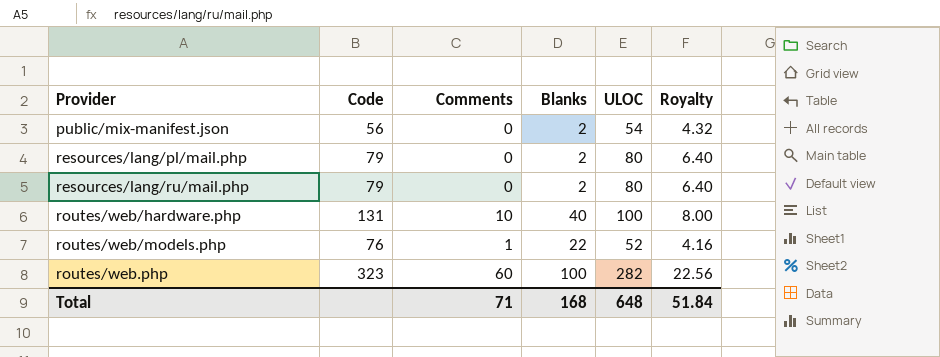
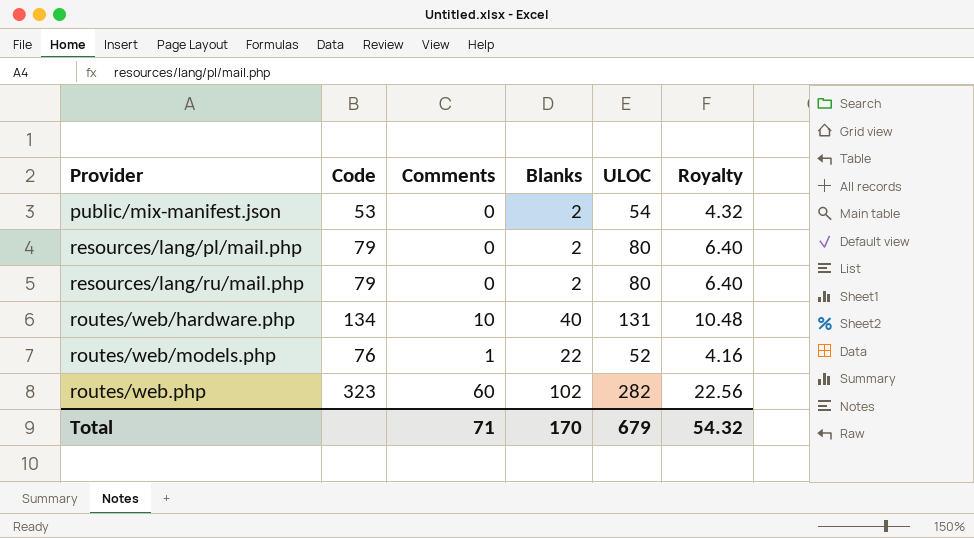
public/mix-manifest.json | Code: 56 -> 53
routes/web/hardware.php | Code: 131 -> 134
routes/web/hardware.php | ULOC: 100 -> 131
routes/web/hardware.php | Royalty: 8.00 -> 10.48
routes/web.php | Blanks: 100 -> 102
Total | Blanks: 168 -> 170
Total | ULOC: 648 -> 679
Total | Royalty: 51.84 -> 54.32

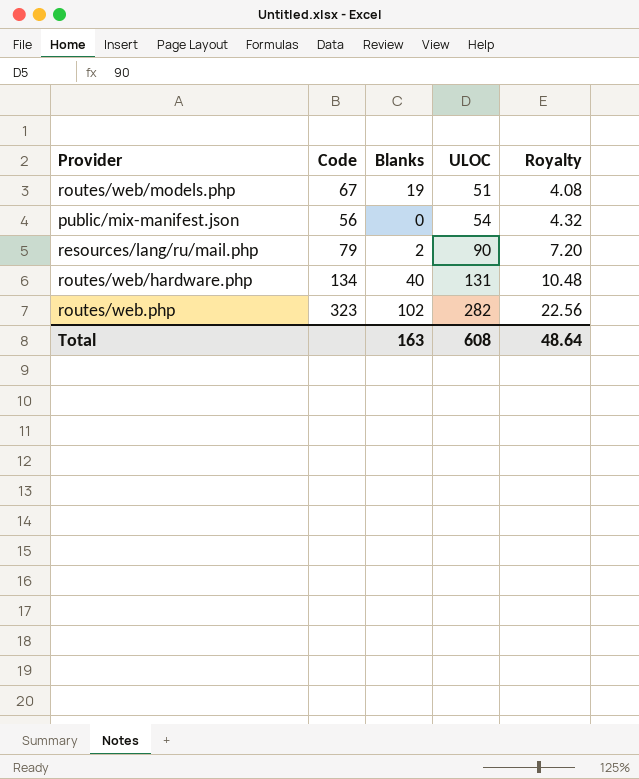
row order: none -> ULOC ascending
column Comments | position: 3 -> none
row resources/lang/pl/mail.php: 79 | 0 | 2 | 80 | 6.40 -> none
routes/web/models.php | Code: 76 -> 67
routes/web/models.php | Blanks: 22 -> 19
routes/web/models.php | ULOC: 52 -> 51
routes/web/models.php | Royalty: 4.16 -> 4.08
public/mix-manifest.json | Code: 53 -> 56
public/mix-manifest.json | Blanks: 2 -> 0
resources/lang/ru/mail.php | ULOC: 80 -> 90
resources/lang/ru/mail.php | Royalty: 6.40 -> 7.20
Total | Blanks: 170 -> 163
Total | ULOC: 679 -> 608
Total | Royalty: 54.32 -> 48.64

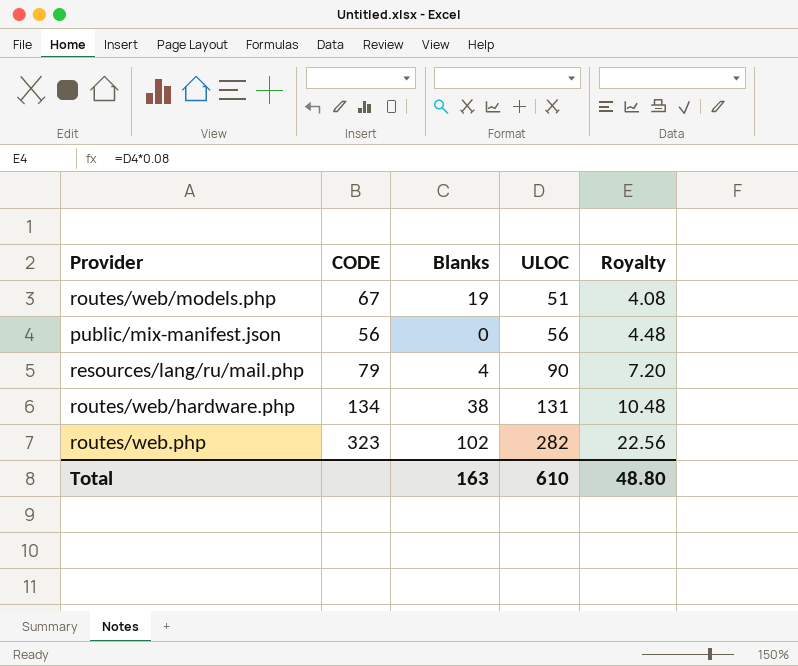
column name: Code -> CODE
public/mix-manifest.json | ULOC: 54 -> 56
public/mix-manifest.json | Royalty: 4.32 -> 4.48
resources/lang/ru/mail.php | Blanks: 2 -> 4
routes/web/hardware.php | Blanks: 40 -> 38
Total | ULOC: 608 -> 610
Total | Royalty: 48.64 -> 48.80

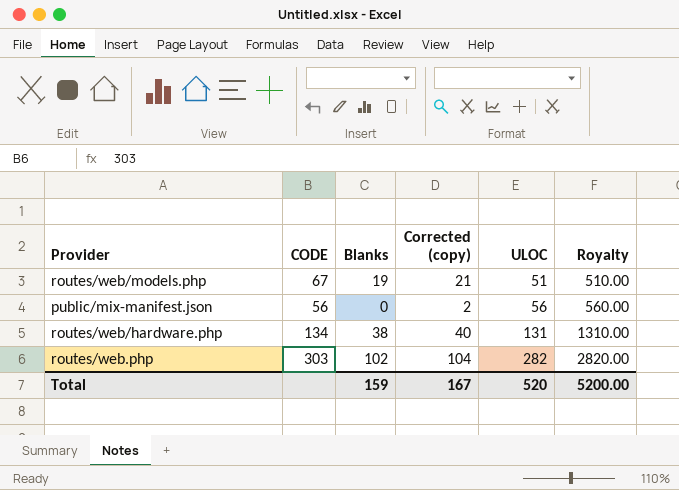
column Corrected (copy) | formula: none -> [Blanks] + 2
column Royalty | formula: [ULOC] * 0.08 -> [ULOC] * 10
row resources/lang/ru/mail.php: 79 | 4 | 90 | 7.20 -> none
routes/web.php | CODE: 323 -> 303
Total | Blanks: 163 -> 159
Total | ULOC: 610 -> 520
Total | Royalty: 48.80 -> 5200.00

